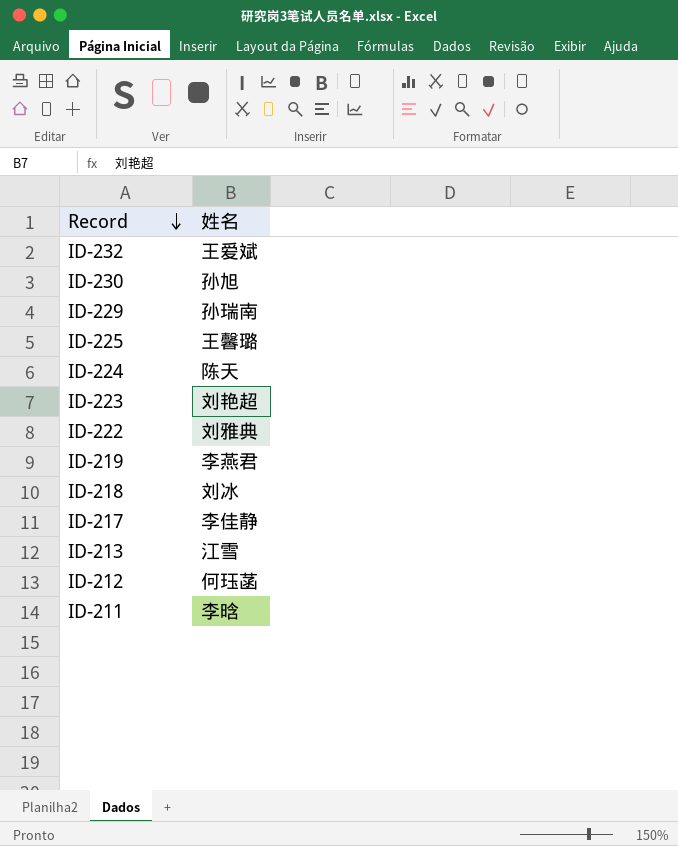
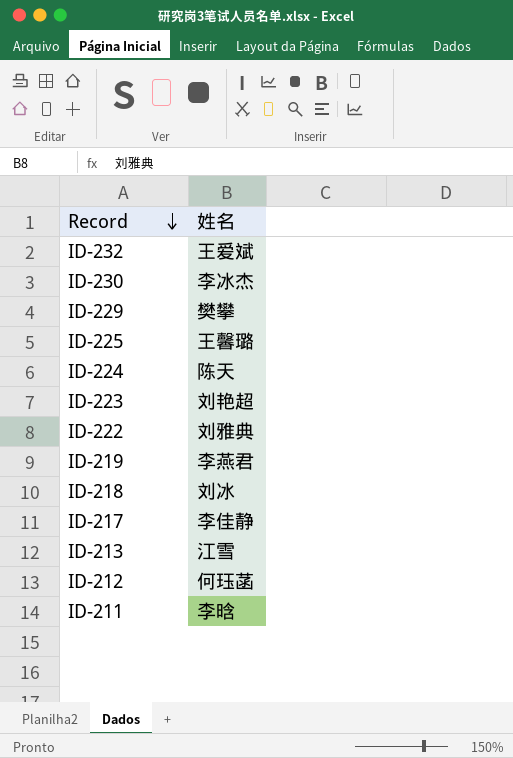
ID-230 | 姓名: 孙旭 -> 李冰杰
ID-229 | 姓名: 孙瑞南 -> 樊攀

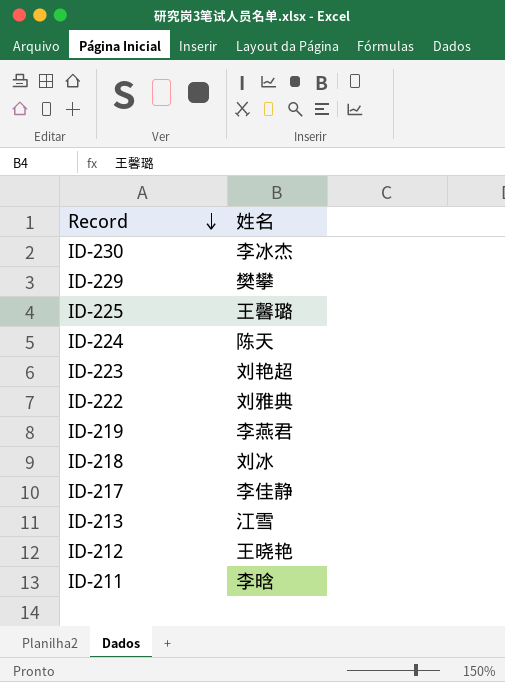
row ID-232: 王爱斌 -> none
ID-212 | 姓名: 何珏菡 -> 王晓艳

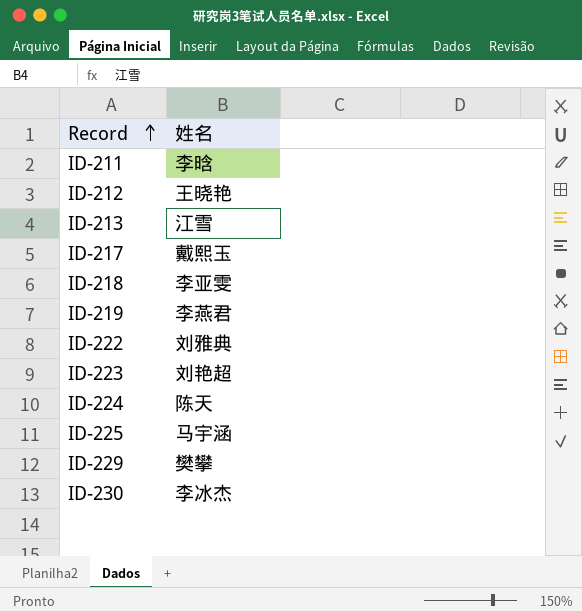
row order: Record descending -> Record ascending
ID-217 | 姓名: 李佳静 -> 戴熙玉
ID-218 | 姓名: 刘冰 -> 李亚雯
ID-225 | 姓名: 王馨璐 -> 马宇涵

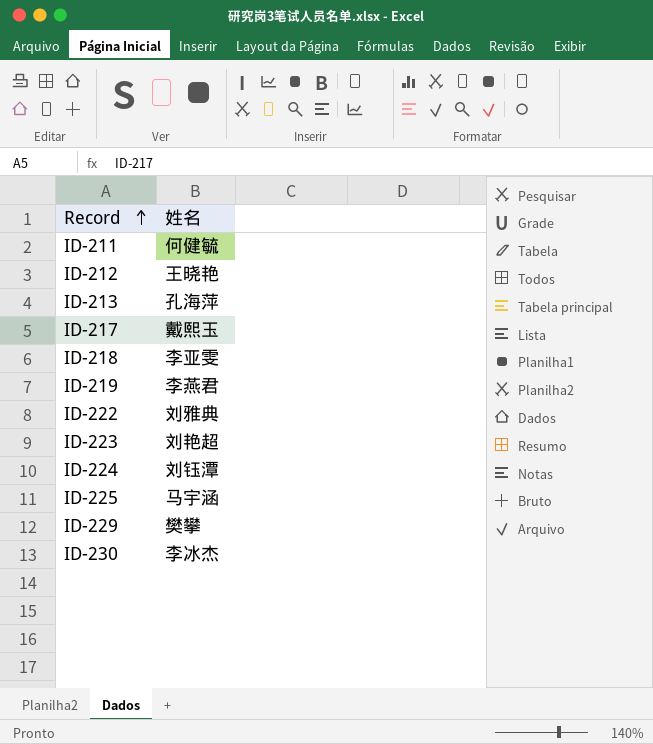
ID-211 | 姓名: 李晗 -> 何健毓
ID-213 | 姓名: 江雪 -> 孔海萍
ID-224 | 姓名: 陈天 -> 刘钰潭

